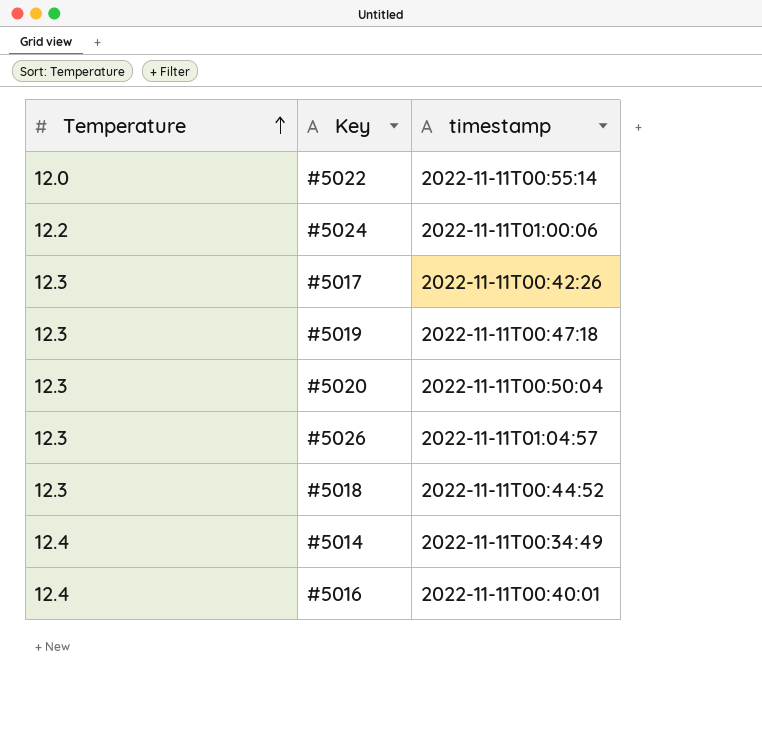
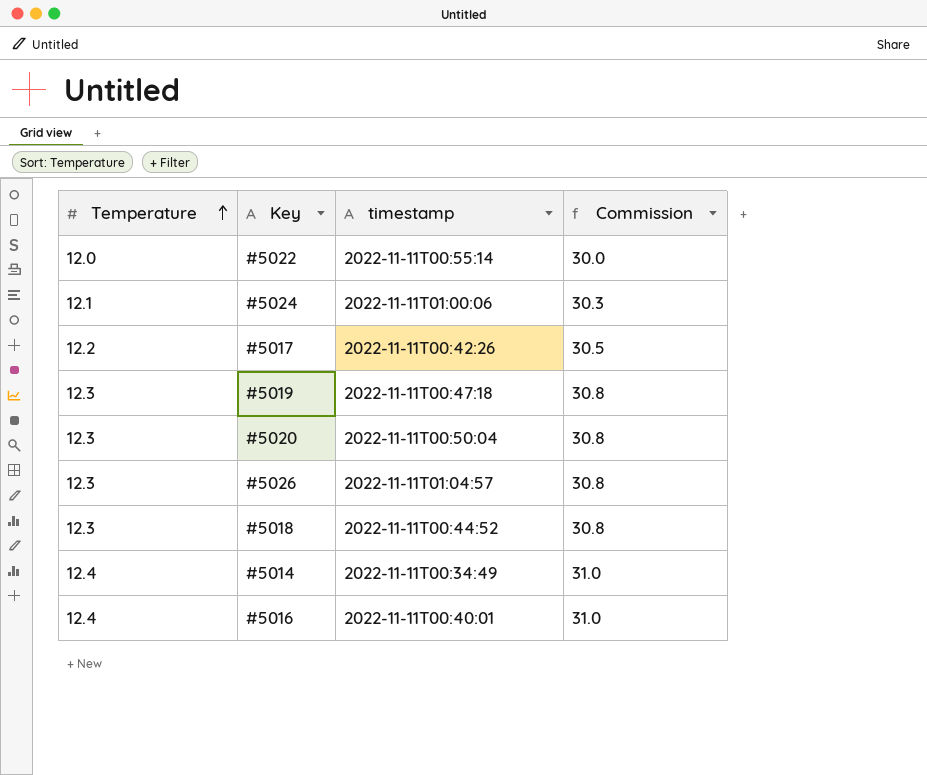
column Commission | formula: none -> [Temperature] * 2.5
#5024 | Temperature: 12.2 -> 12.1
#5017 | Temperature: 12.3 -> 12.2

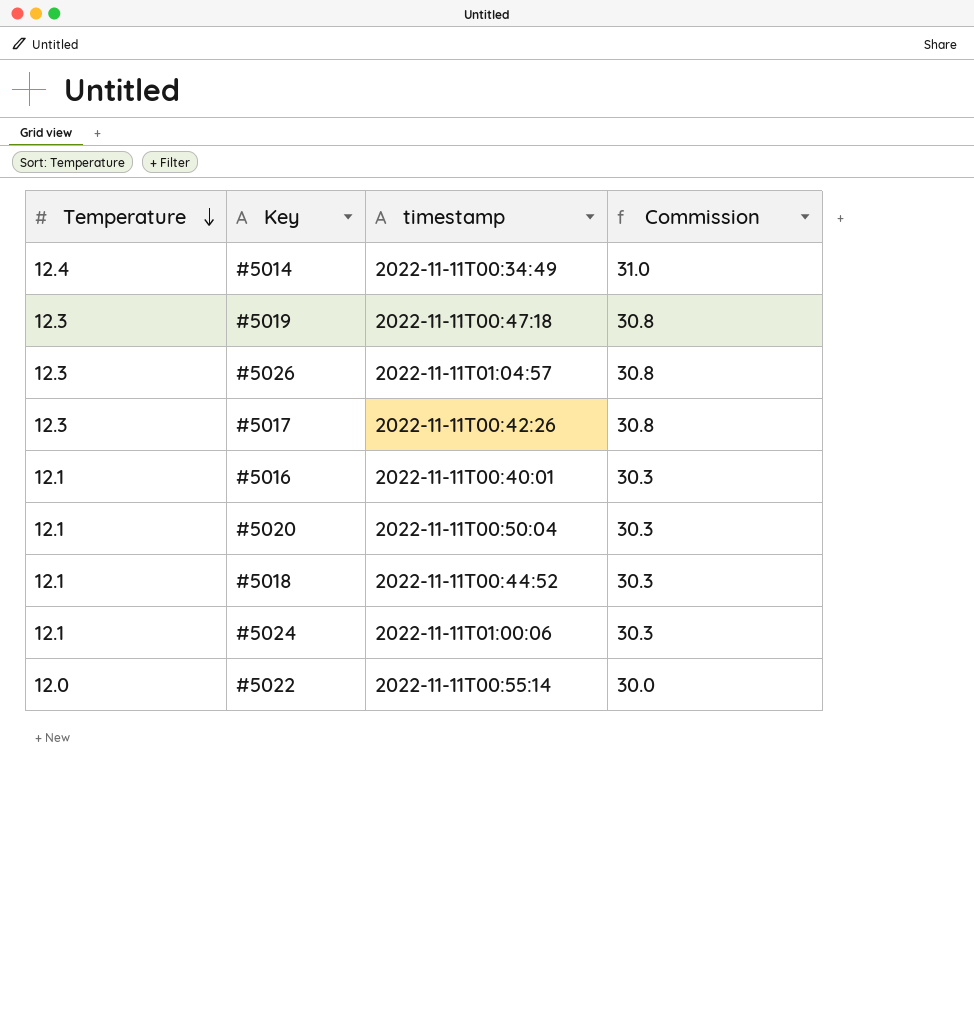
row order: Temperature ascending -> Temperature descending
#5017 | Temperature: 12.2 -> 12.3
#5017 | Commission: 30.5 -> 30.8
#5016 | Temperature: 12.4 -> 12.1
#5016 | Commission: 31.0 -> 30.3
#5020 | Temperature: 12.3 -> 12.1
#5020 | Commission: 30.8 -> 30.3
#5018 | Temperature: 12.3 -> 12.1
#5018 | Commission: 30.8 -> 30.3

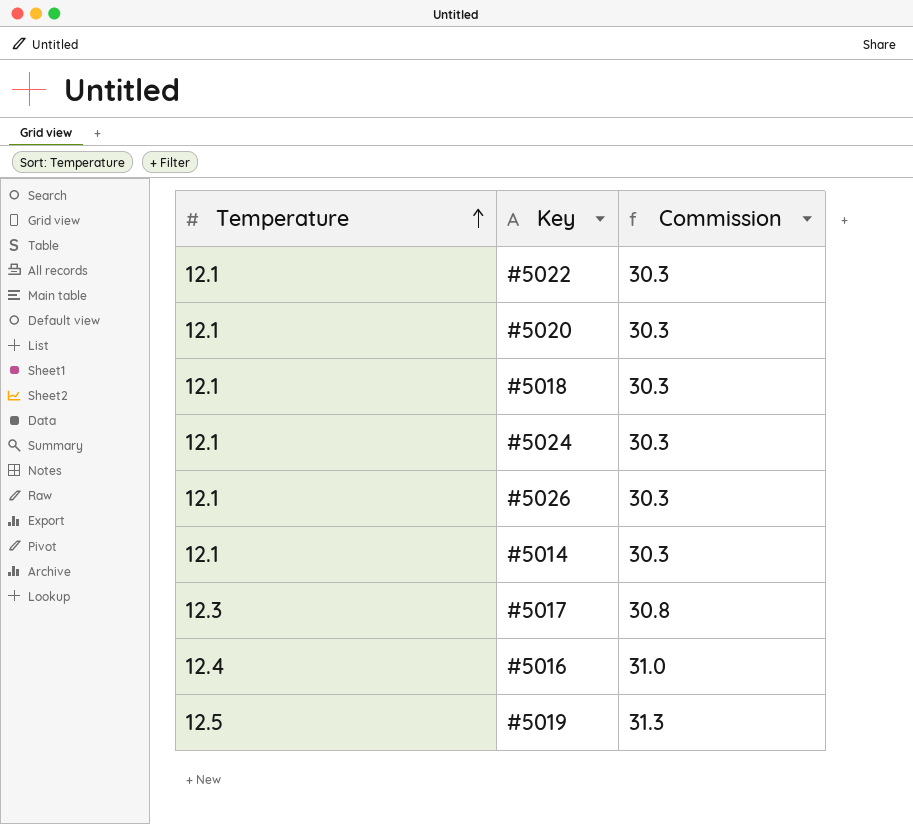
row order: Temperature descending -> Temperature ascending
column timestamp | position: 3 -> none
#5022 | Temperature: 12.0 -> 12.1
#5022 | Commission: 30.0 -> 30.3
#5026 | Temperature: 12.3 -> 12.1
#5026 | Commission: 30.8 -> 30.3
#5014 | Temperature: 12.4 -> 12.1
#5014 | Commission: 31.0 -> 30.3
#5016 | Temperature: 12.1 -> 12.4
#5016 | Commission: 30.3 -> 31.0
#5019 | Temperature: 12.3 -> 12.5
#5019 | Commission: 30.8 -> 31.3

